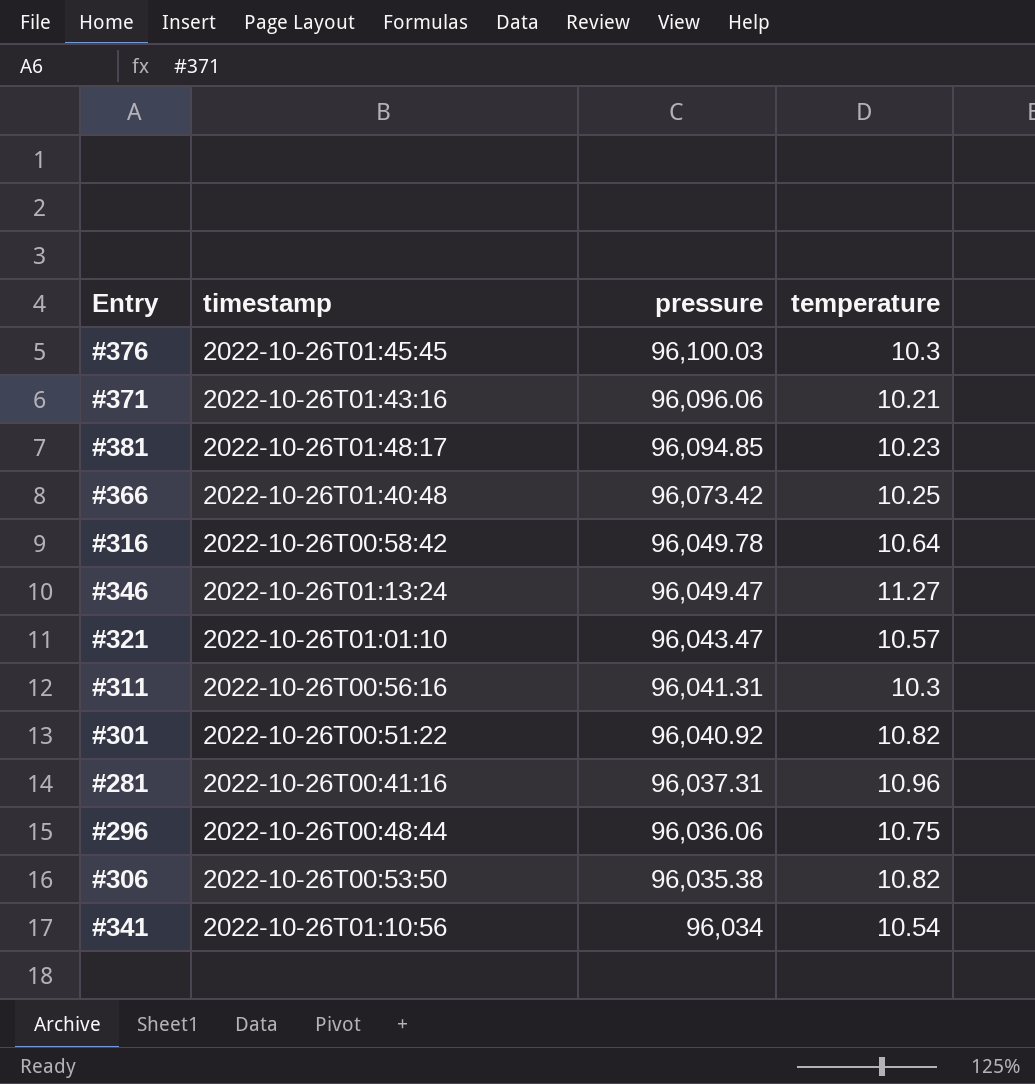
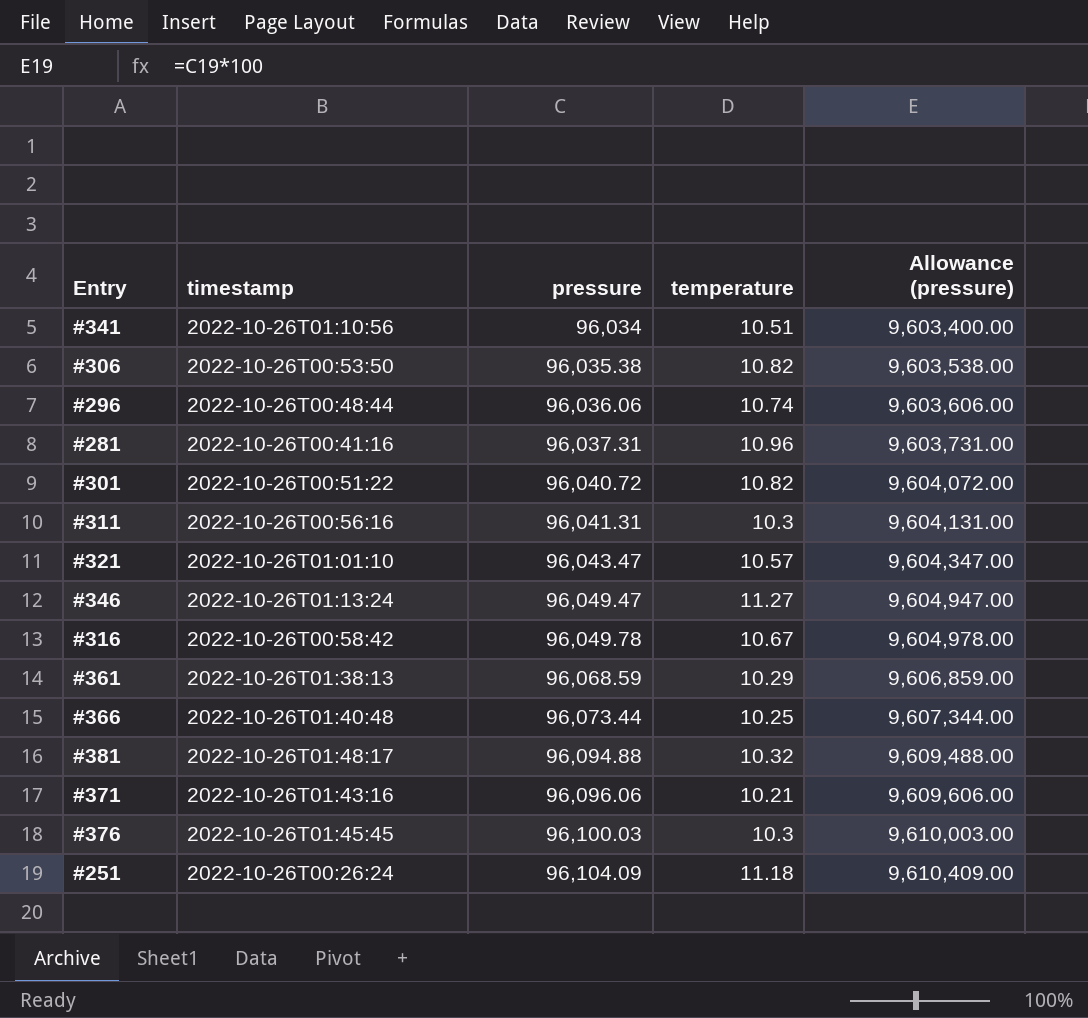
row order: pressure descending -> pressure ascending
column Allowance (pressure) | formula: none -> [pressure] * 100
#341 | temperature: 10.54 -> 10.51
#296 | temperature: 10.75 -> 10.74
#301 | pressure: 96,040.92 -> 96,040.72
#316 | temperature: 10.64 -> 10.67
row #361: none -> 2022-10-26T01:38:13 | 96,068.59 | 10.29 | 9,606,859.00
#366 | pressure: 96,073.42 -> 96,073.44
#381 | pressure: 96,094.85 -> 96,094.88
#381 | temperature: 10.23 -> 10.32
row #251: none -> 2022-10-26T00:26:24 | 96,104.09 | 11.18 | 9,610,409.00

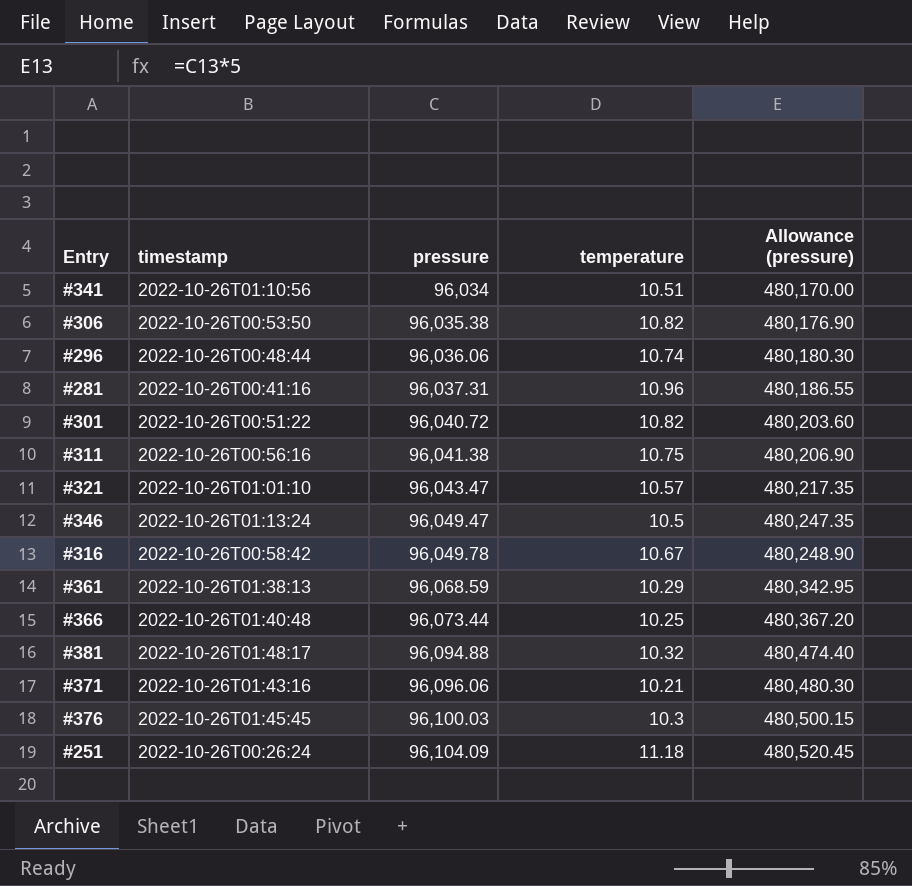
column Allowance (pressure) | formula: [pressure] * 100 -> [pressure] * 5
#311 | pressure: 96,041.31 -> 96,041.38
#311 | temperature: 10.3 -> 10.75
#346 | temperature: 11.27 -> 10.5

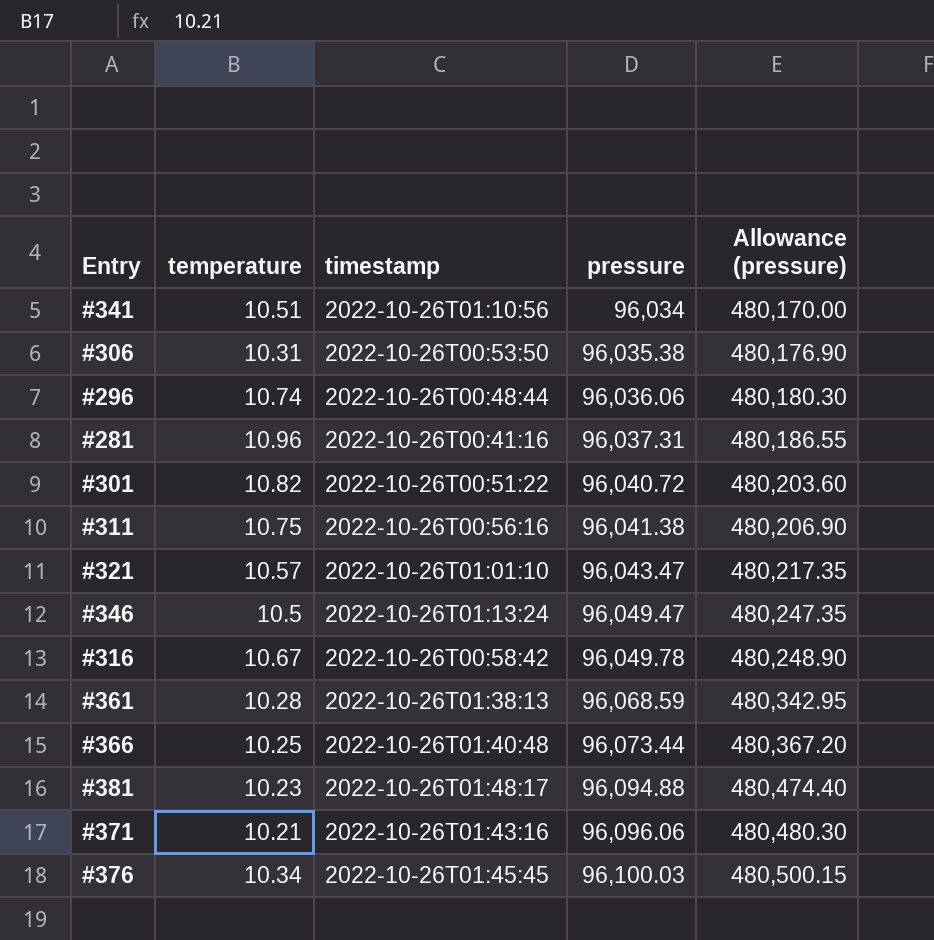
column temperature | position: 4 -> 2
row #251: 2022-10-26T00:26:24 | 96,104.09 | 11.18 | 480,520.45 -> none
#306 | temperature: 10.82 -> 10.31
#361 | temperature: 10.29 -> 10.28
#381 | temperature: 10.32 -> 10.23
#376 | temperature: 10.3 -> 10.34

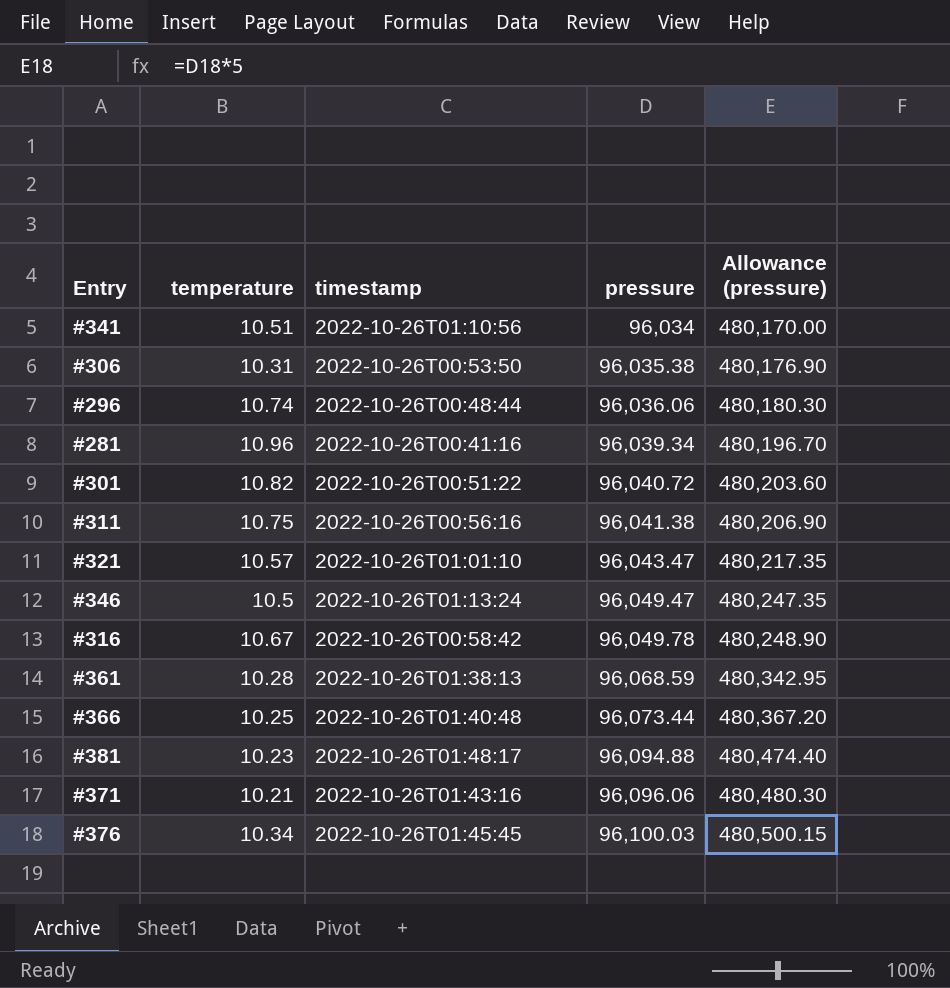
#281 | pressure: 96,037.31 -> 96,039.34
#281 | Allowance (pressure): 480,186.55 -> 480,196.70

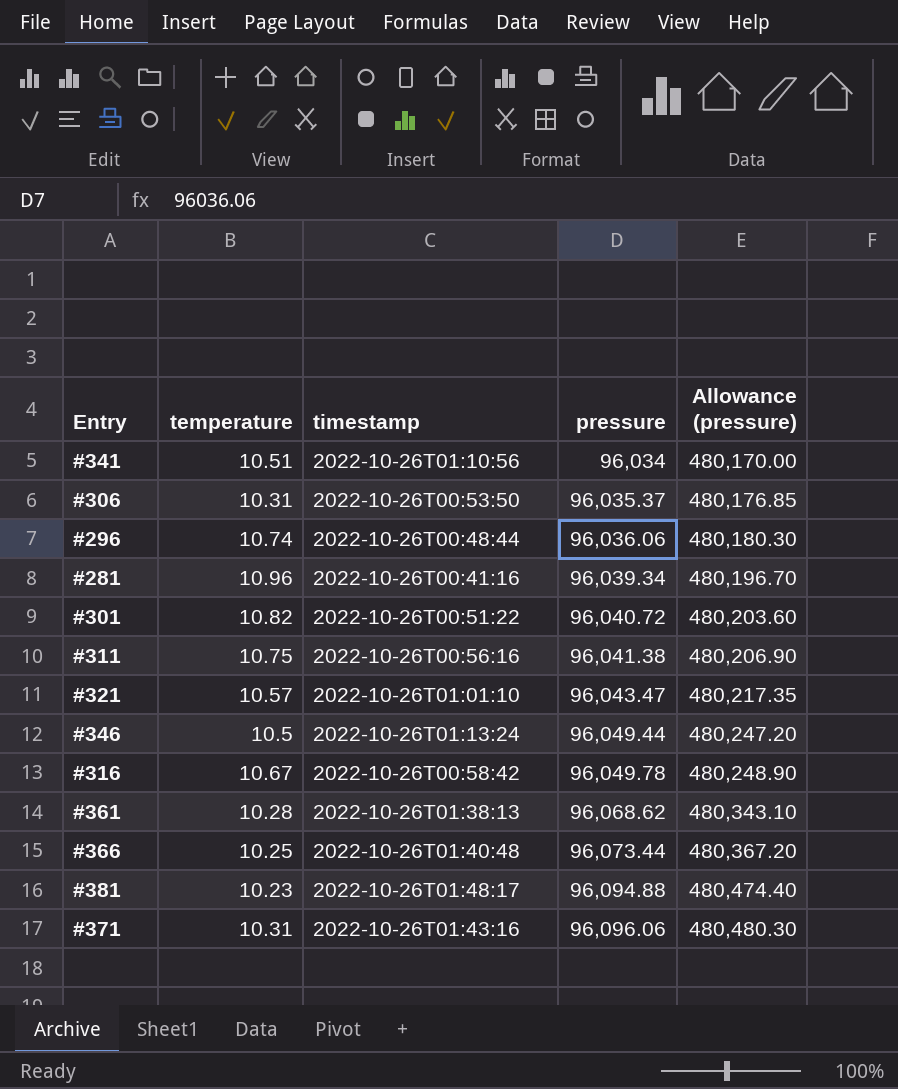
row #376: 10.34 | 2022-10-26T01:45:45 | 96,100.03 | 480,500.15 -> none
#306 | pressure: 96,035.38 -> 96,035.37
#306 | Allowance (pressure): 480,176.90 -> 480,176.85
#346 | pressure: 96,049.47 -> 96,049.44
#346 | Allowance (pressure): 480,247.35 -> 480,247.20
#361 | pressure: 96,068.59 -> 96,068.62
#361 | Allowance (pressure): 480,342.95 -> 480,343.10
#371 | temperature: 10.21 -> 10.31

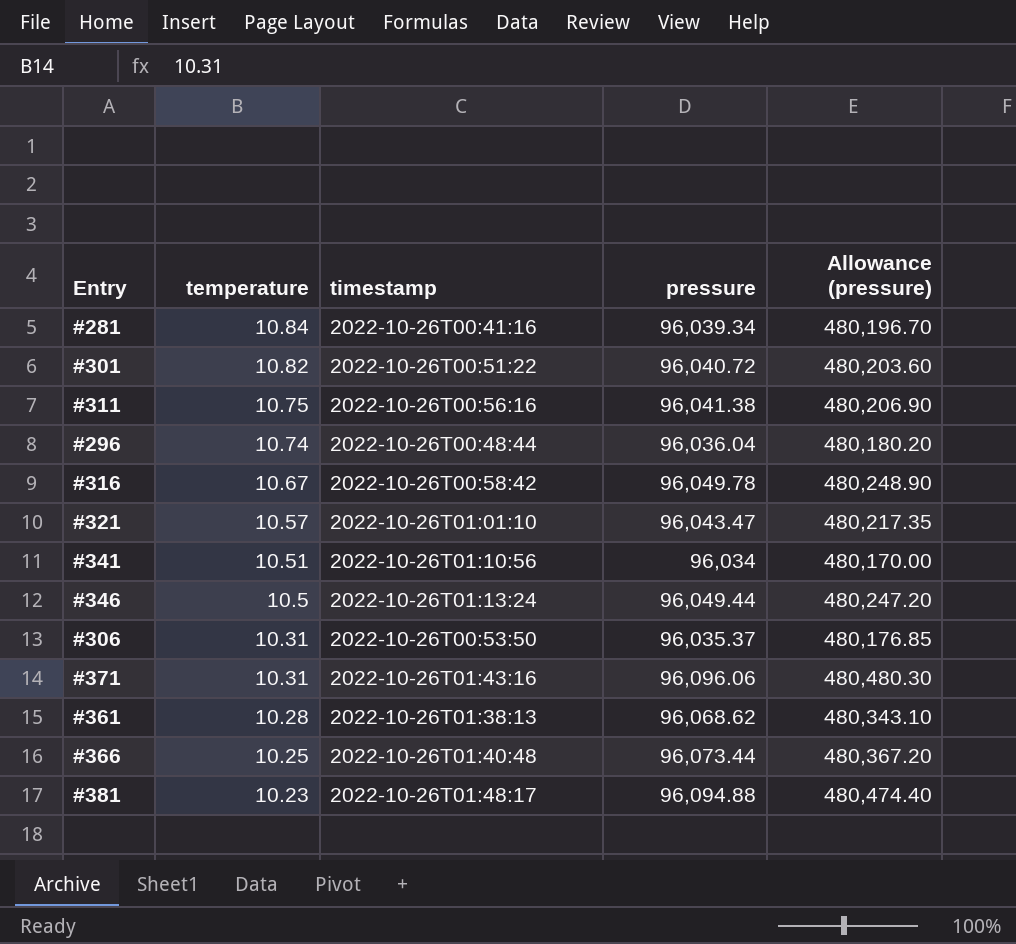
row order: pressure ascending -> temperature descending
#281 | temperature: 10.96 -> 10.84
#296 | pressure: 96,036.06 -> 96,036.04
#296 | Allowance (pressure): 480,180.30 -> 480,180.20

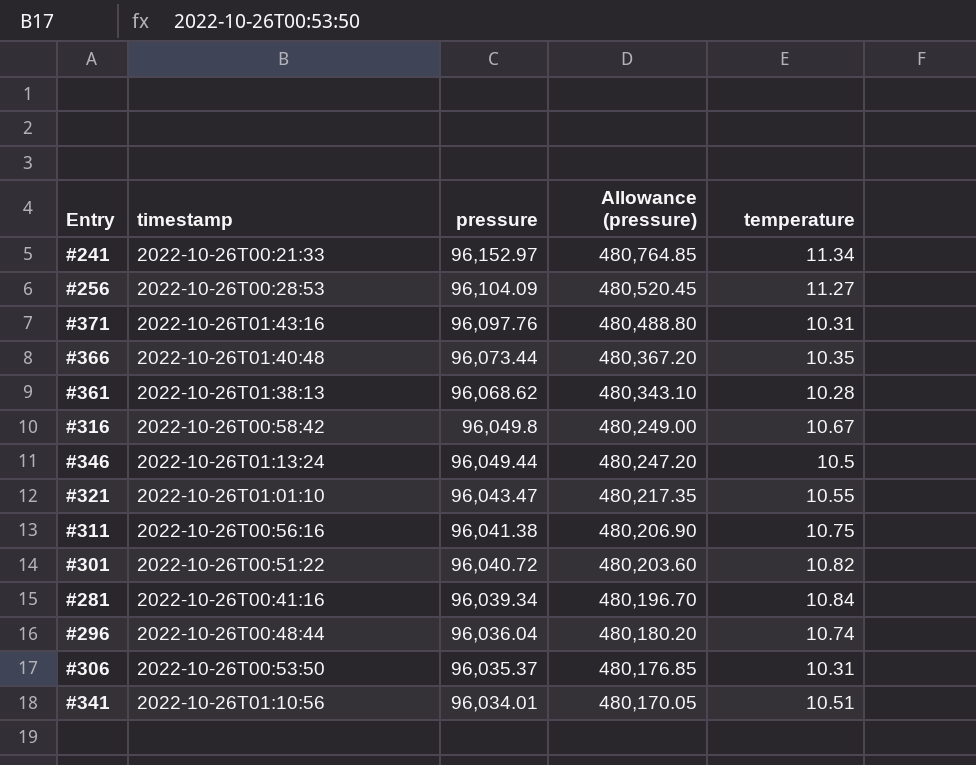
row order: temperature descending -> pressure descending
column temperature | position: 2 -> 5
row #381: 10.23 | 2022-10-26T01:48:17 | 96,094.88 | 480,474.40 -> none
row #241: none -> 2022-10-26T00:21:33 | 96,152.97 | 480,764.85 | 11.34
row #256: none -> 2022-10-26T00:28:53 | 96,104.09 | 480,520.45 | 11.27
#371 | pressure: 96,096.06 -> 96,097.76
#371 | Allowance (pressure): 480,480.30 -> 480,488.80
#366 | temperature: 10.25 -> 10.35
#316 | pressure: 96,049.78 -> 96,049.8
#316 | Allowance (pressure): 480,248.90 -> 480,249.00
#321 | temperature: 10.57 -> 10.55
#341 | pressure: 96,034 -> 96,034.01
#341 | Allowance (pressure): 480,170.00 -> 480,170.05

